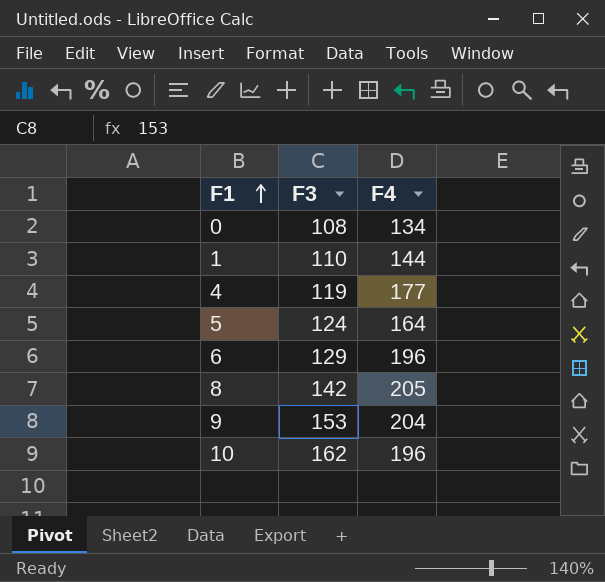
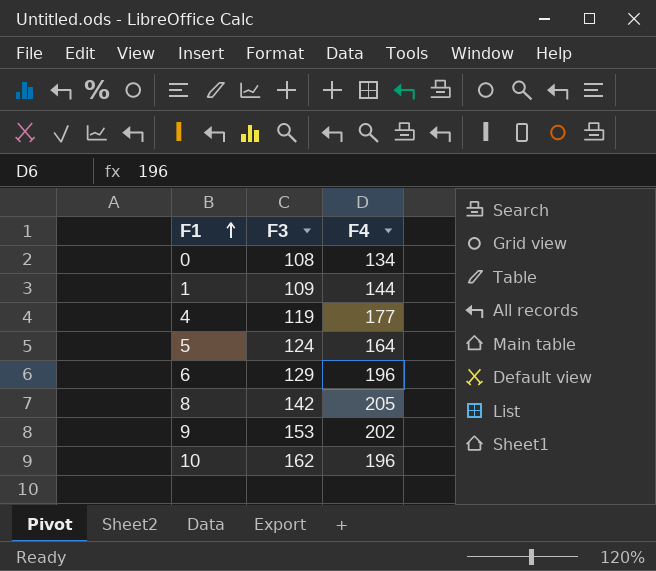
1 | F3: 110 -> 109
9 | F4: 204 -> 202

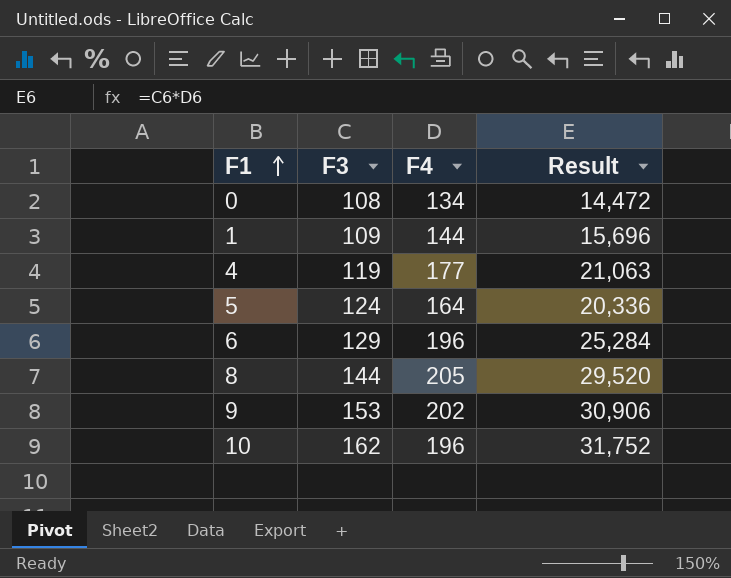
column Result | formula: none -> [F3] * [F4]
8 | F3: 142 -> 144

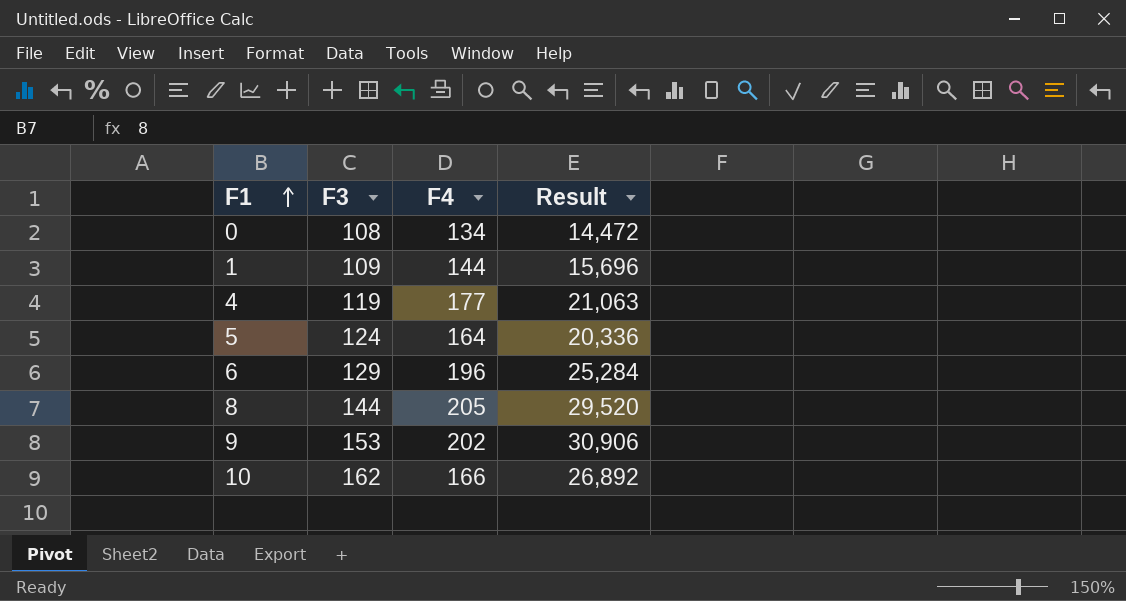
10 | F4: 196 -> 166
10 | Result: 31,752 -> 26,892

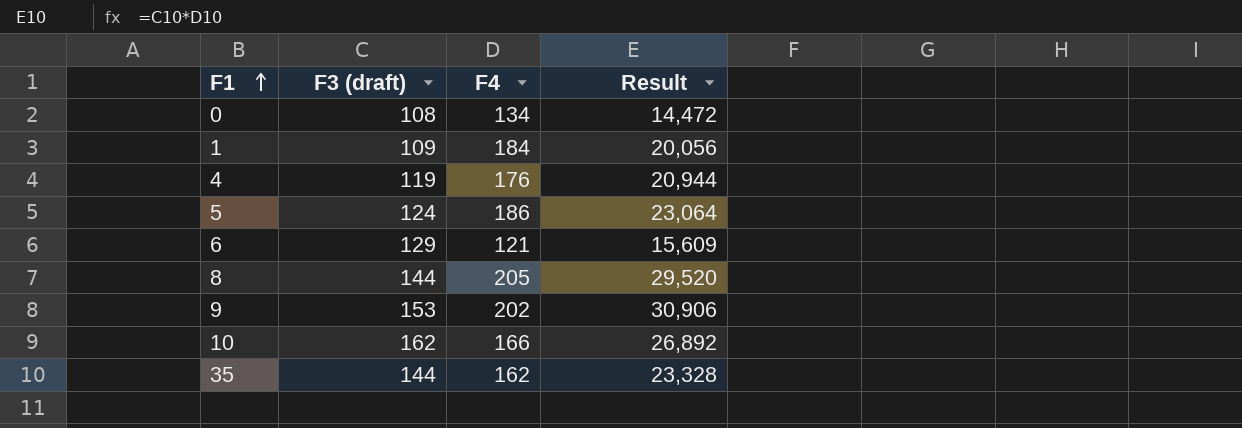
column name: F3 -> F3 (draft)
1 | F4: 144 -> 184
1 | Result: 15,696 -> 20,056
4 | F4: 177 -> 176
4 | Result: 21,063 -> 20,944
5 | F4: 164 -> 186
5 | Result: 20,336 -> 23,064
6 | F4: 196 -> 121
6 | Result: 25,284 -> 15,609
row 35: none -> 144 | 162 | 23,328

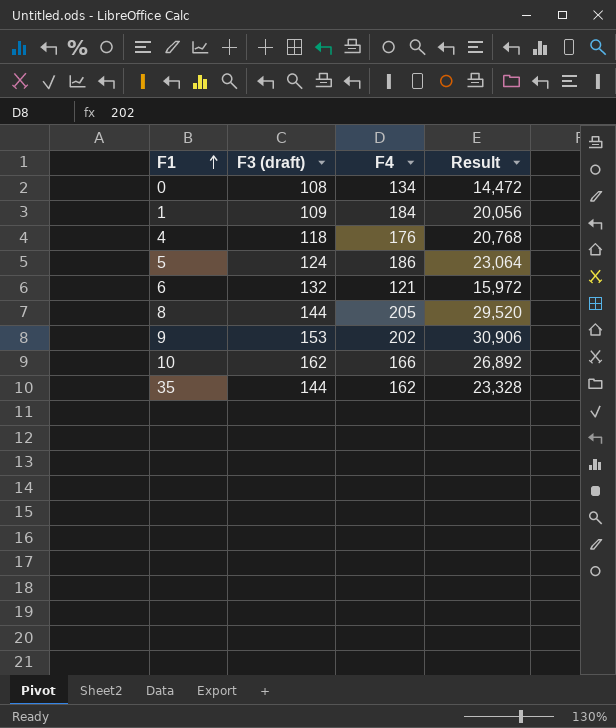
4 | F3 (draft): 119 -> 118
4 | Result: 20,944 -> 20,768
6 | F3 (draft): 129 -> 132
6 | Result: 15,609 -> 15,972

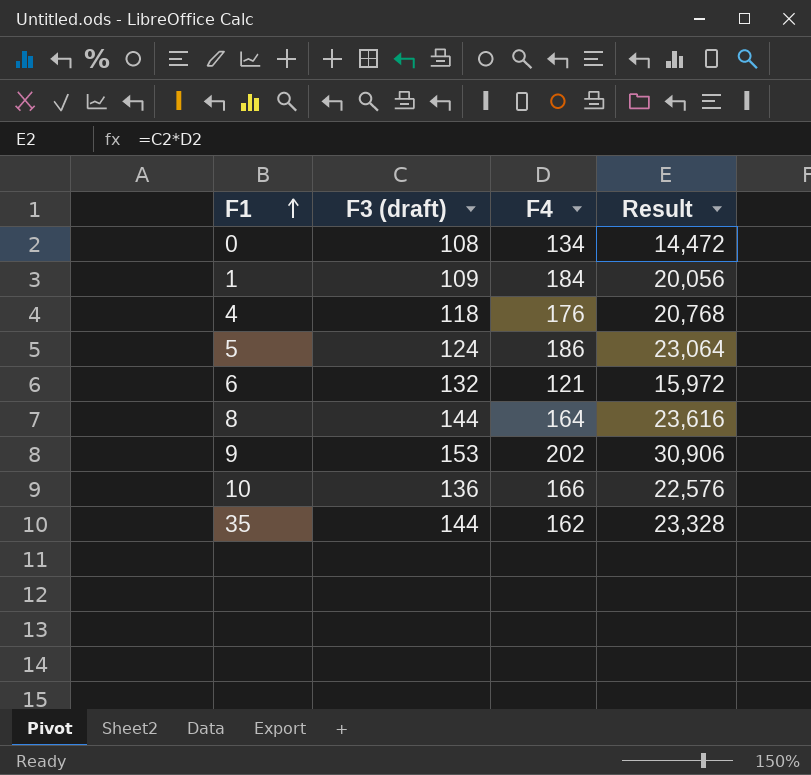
8 | F4: 205 -> 164
8 | Result: 29,520 -> 23,616
10 | F3 (draft): 162 -> 136
10 | Result: 26,892 -> 22,576

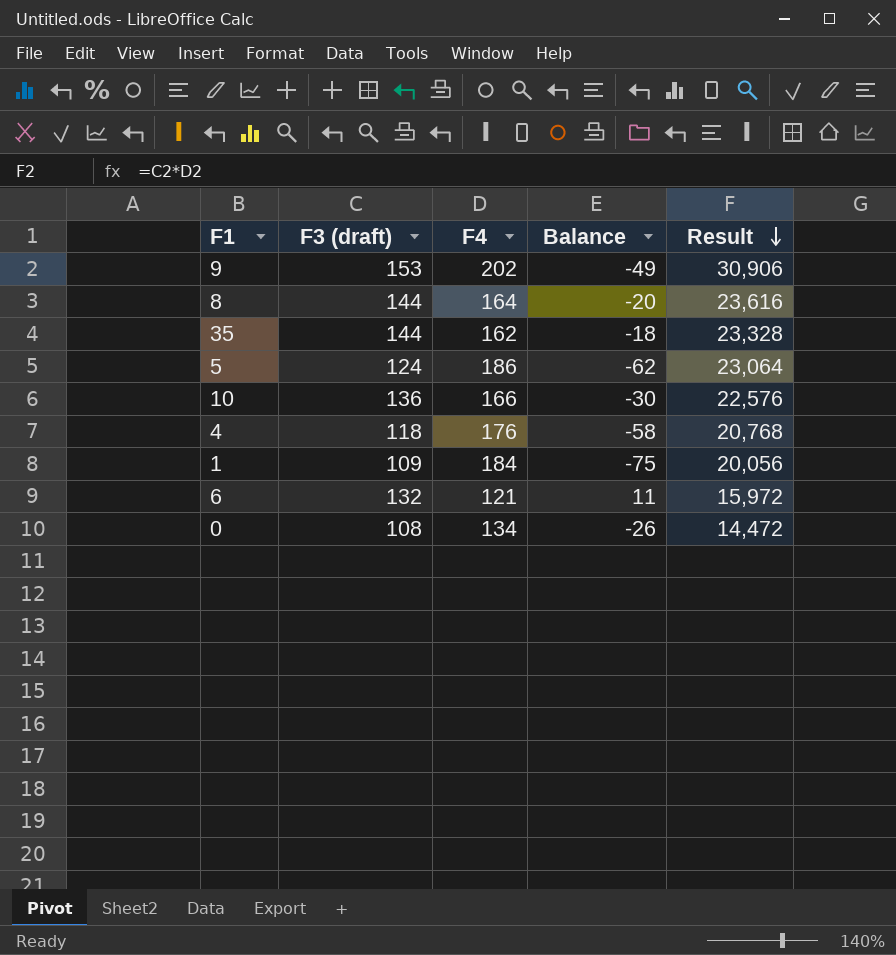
row order: F1 ascending -> Result descending
column Balance | formula: none -> [F3 (draft)] - [F4]

